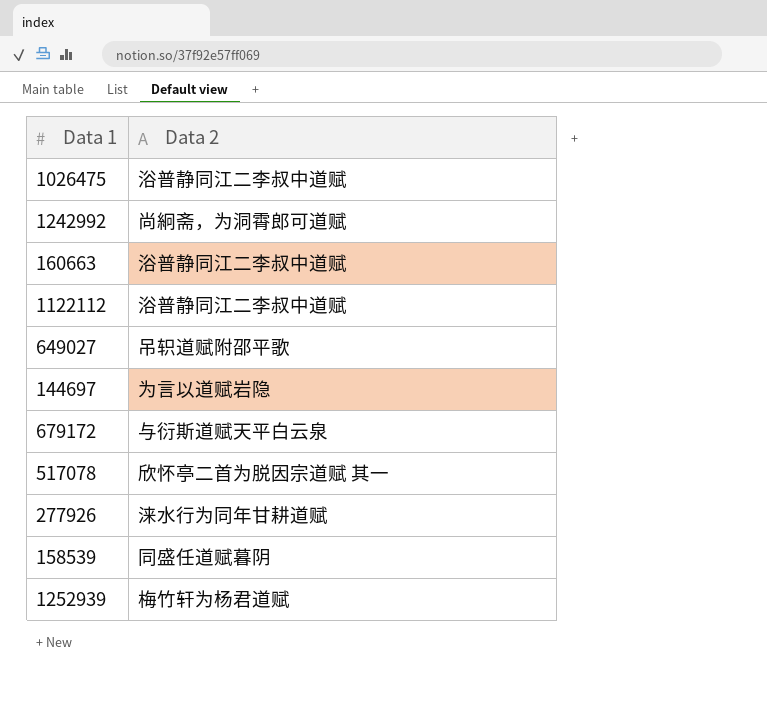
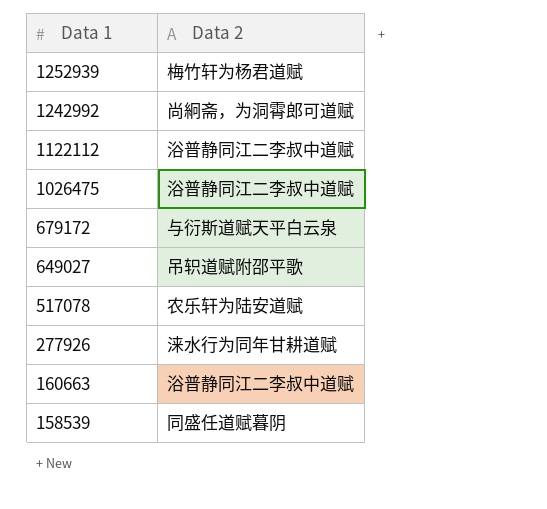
row order: none -> Data 1 descending
row 144697: 为言以道赋岩隐 -> none
517078 | Data 2: 欣怀亭二首为脱因宗道赋 其一 -> 农乐轩为陆安道赋

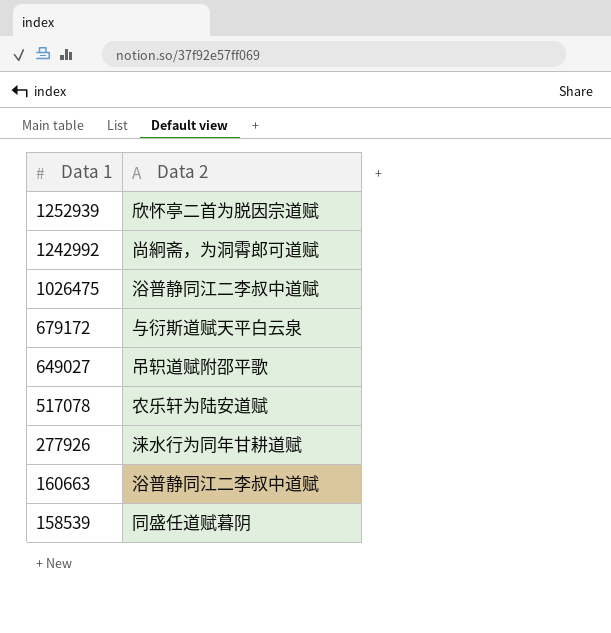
row 1122112: 浴普静同江二李叔中道赋 -> none
1252939 | Data 2: 梅竹轩为杨君道赋 -> 欣怀亭二首为脱因宗道赋

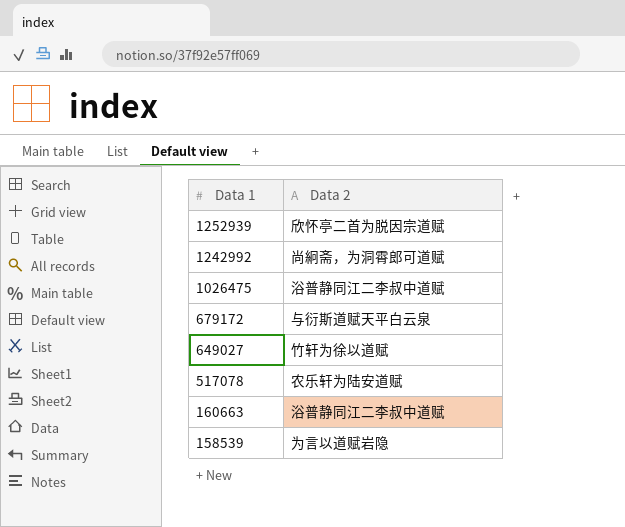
row 277926: 涞水行为同年甘耕道赋 -> none
649027 | Data 2: 吊轵道赋附邵平歌 -> 竹轩为徐以道赋
158539 | Data 2: 同盛任道赋暮阴 -> 为言以道赋岩隐

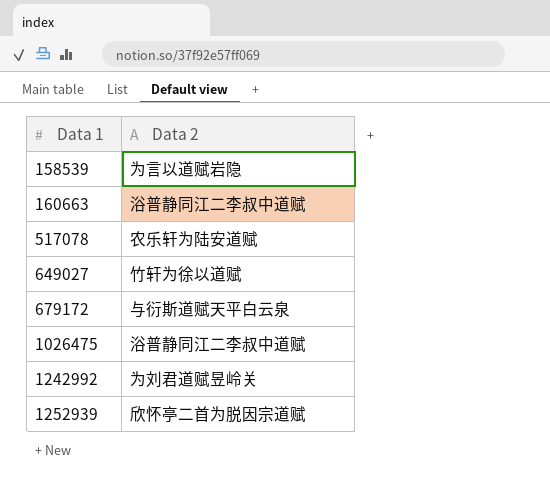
row order: Data 1 descending -> Data 1 ascending
1242992 | Data 2: 尚絅斋，为洞霄郎可道赋 -> 为刘君道赋昱岭关

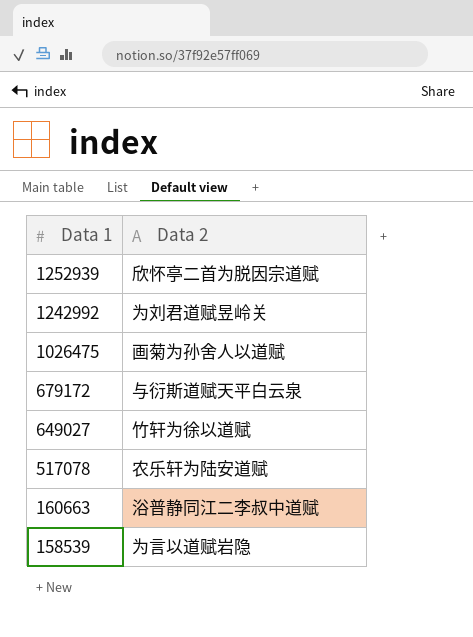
row order: Data 1 ascending -> Data 1 descending
1026475 | Data 2: 浴普静同江二李叔中道赋 -> 画菊为孙舍人以道赋

